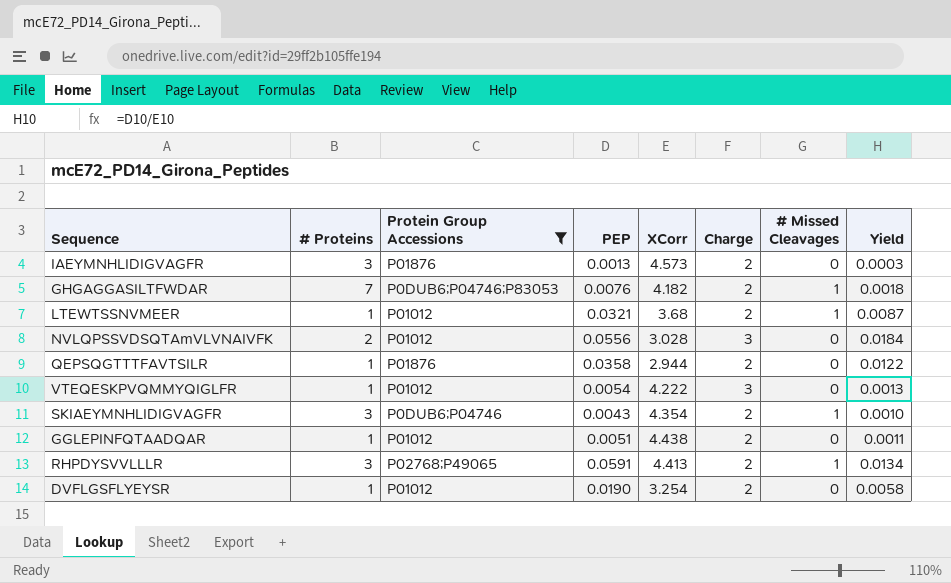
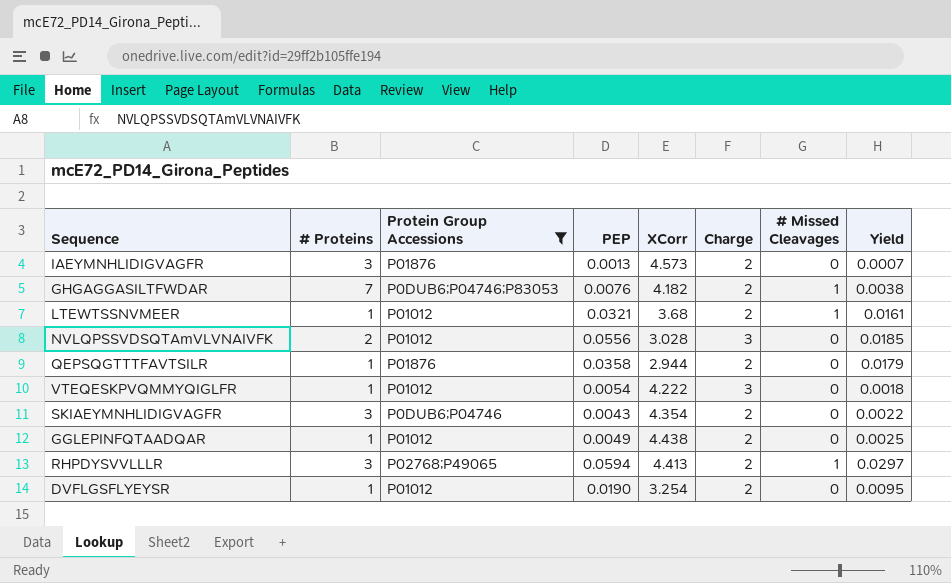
column Yield | formula: [PEP] / [XCorr] -> [PEP] / [Charge]
SKIAEYMNHLIDIGVAGFR | # Missed Cleavages: 1 -> 0
GGLEPINFQTAADQAR | PEP: 0.0051 -> 0.0049
RHPDYSVVLLLR | PEP: 0.0591 -> 0.0594

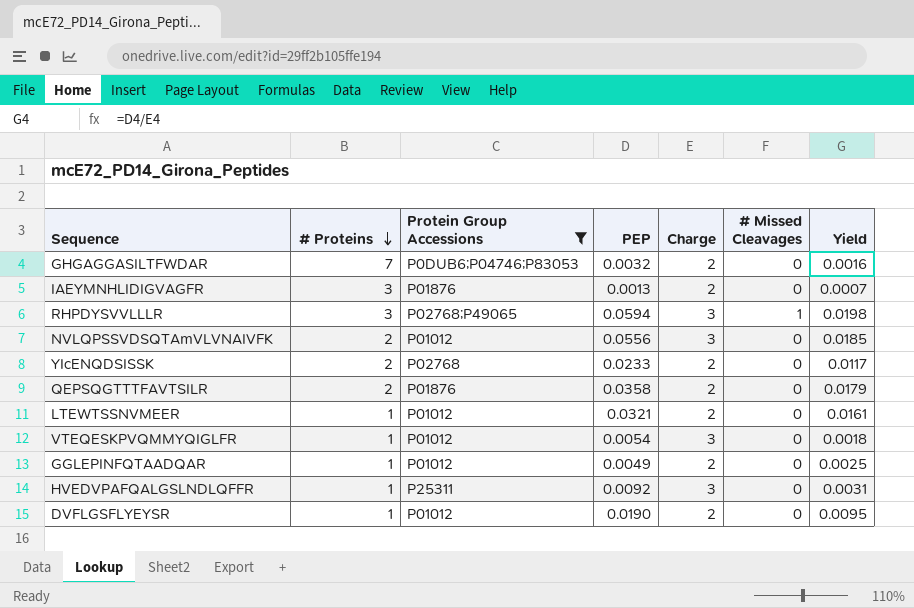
row order: none -> # Proteins descending
column XCorr | position: 5 -> none
row SKIAEYMNHLIDIGVAGFR: 3 | P0DUB6;P04746 | 0.0043 | 4.354 | 2 | 0 | 0.0022 -> none
GHGAGGASILTFWDAR | PEP: 0.0076 -> 0.0032
GHGAGGASILTFWDAR | # Missed Cleavages: 1 -> 0
GHGAGGASILTFWDAR | Yield: 0.0038 -> 0.0016
RHPDYSVVLLLR | Charge: 2 -> 3
RHPDYSVVLLLR | Yield: 0.0297 -> 0.0198
row YIcENQDSISSK: none -> 2 | P02768 | 0.0233 | 2 | 0 | 0.0117
QEPSQGTTTFAVTSILR | # Proteins: 1 -> 2
LTEWTSSNVMEER | # Missed Cleavages: 1 -> 0
row HVEDVPAFQALGSLNDLQFFR: none -> 1 | P25311 | 0.0092 | 3 | 0 | 0.0031

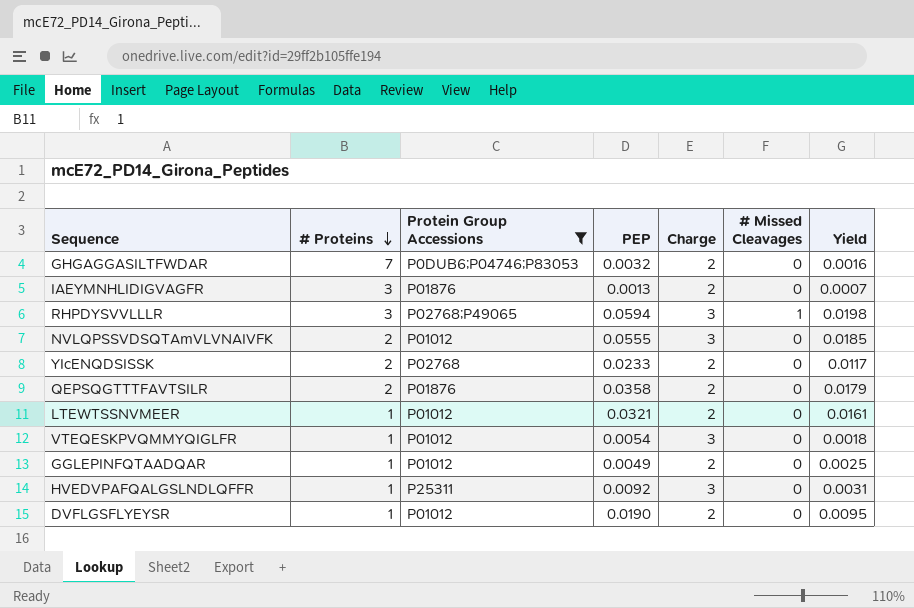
NVLQPSSVDSQTAmVLVNAIVFK | PEP: 0.0556 -> 0.0555

